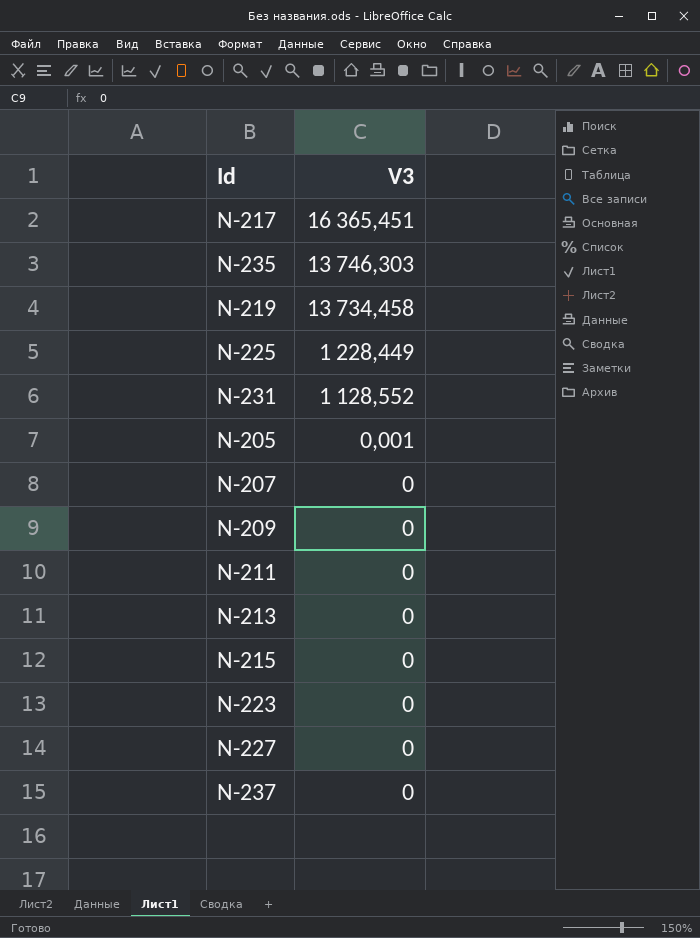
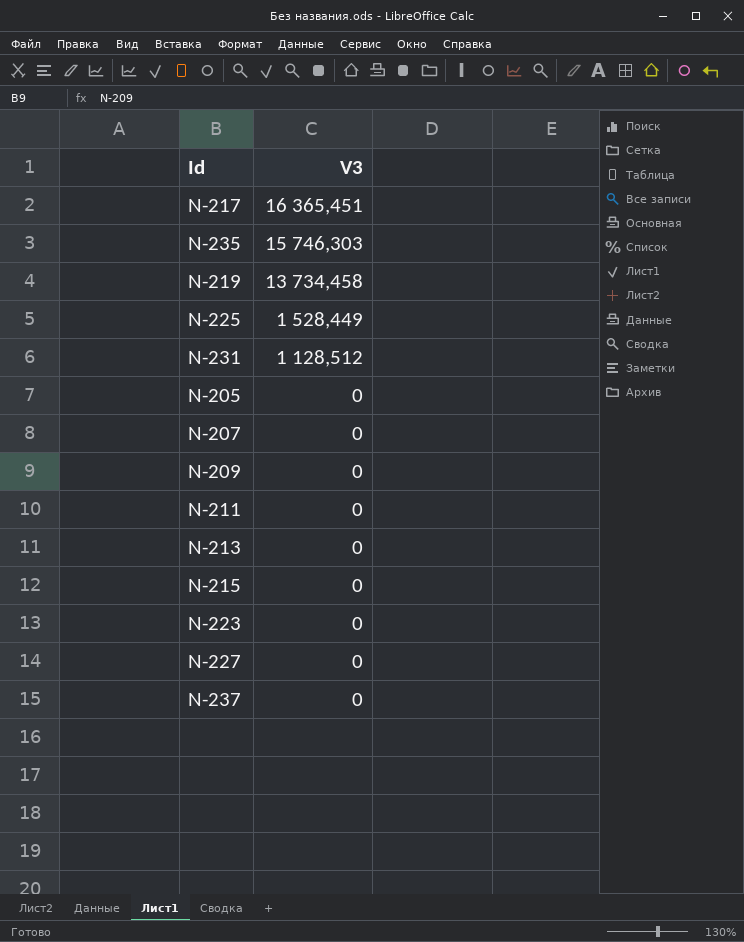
N-235 | V3: 13 746,303 -> 15 746,303
N-225 | V3: 1 228,449 -> 1 528,449
N-231 | V3: 1 128,552 -> 1 128,512
N-205 | V3: 0,001 -> 0

